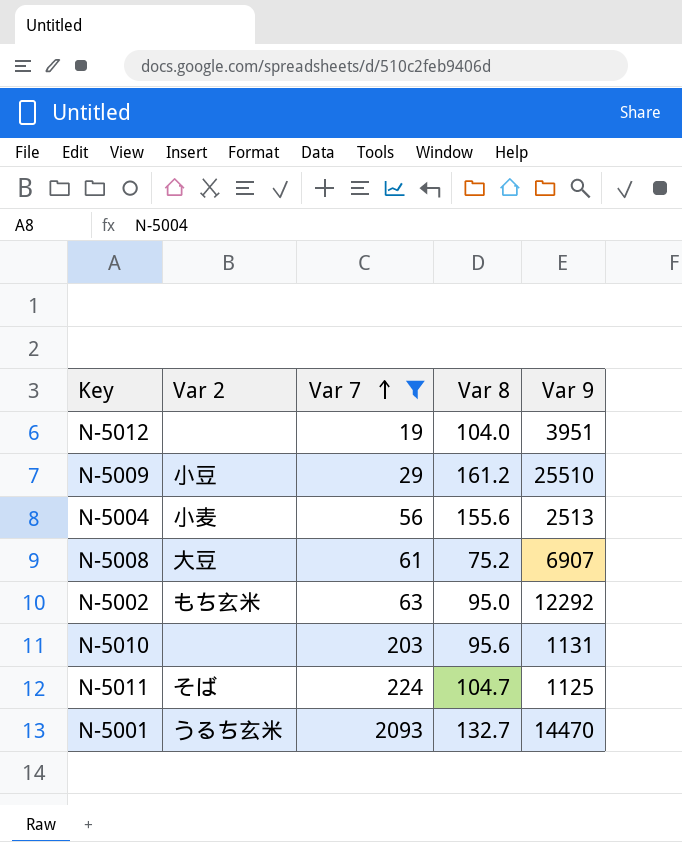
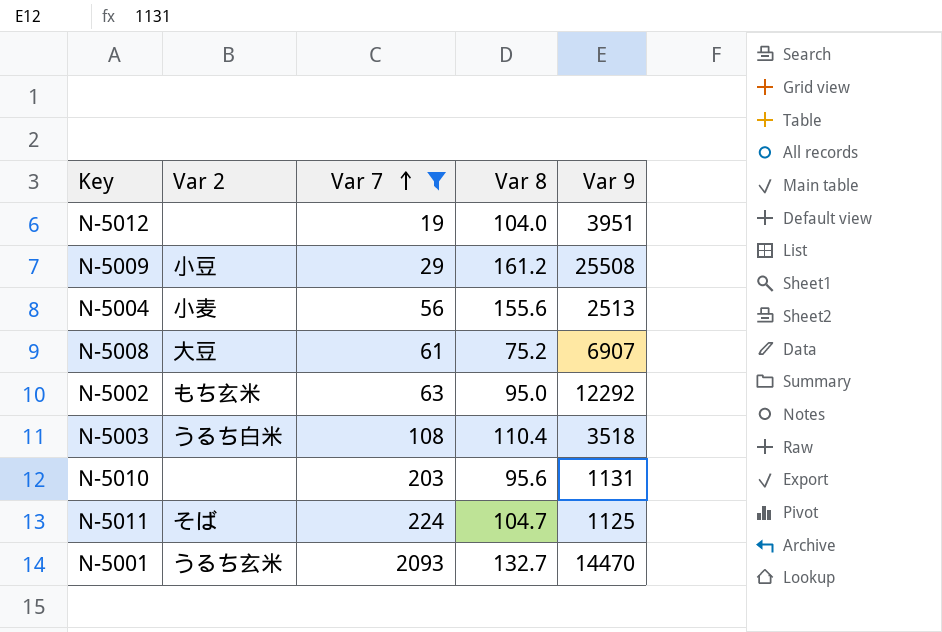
N-5009 | Var 9: 25510 -> 25508
row N-5003: none -> うるち白米 | 108 | 110.4 | 3518

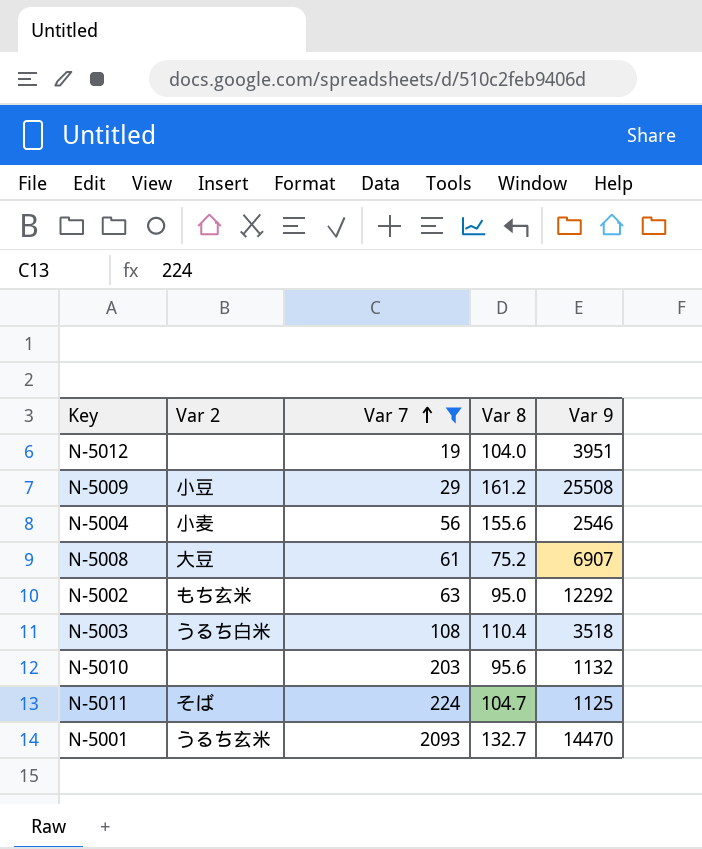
N-5004 | Var 9: 2513 -> 2546
N-5010 | Var 9: 1131 -> 1132

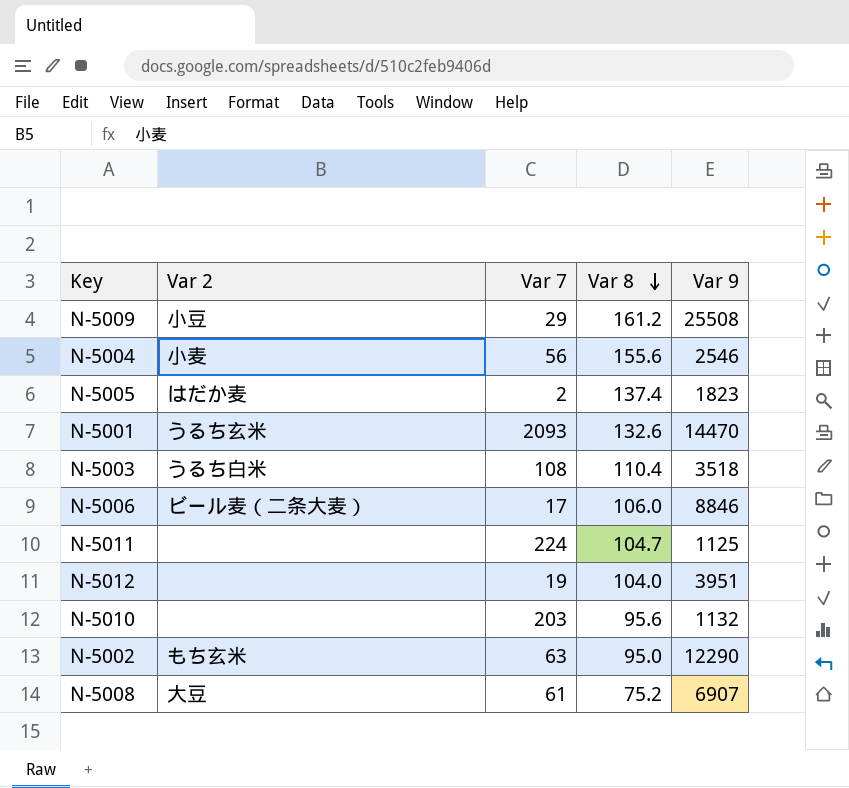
filter: Var 7 >= 19 -> none
row order: Var 7 ascending -> Var 8 descending
N-5001 | Var 8: 132.7 -> 132.6
N-5011 | Var 2: そば -> none
N-5002 | Var 9: 12292 -> 12290

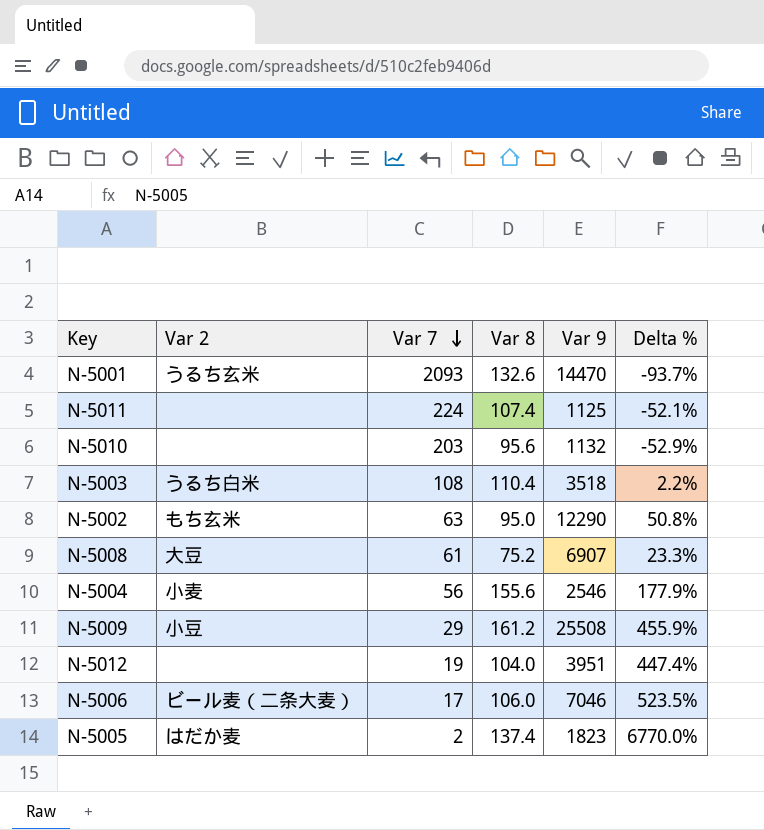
row order: Var 8 descending -> Var 7 descending
column Delta % | formula: none -> ([Var 8] - [Var 7]) / [Var 7]
N-5011 | Var 8: 104.7 -> 107.4
N-5006 | Var 9: 8846 -> 7046

